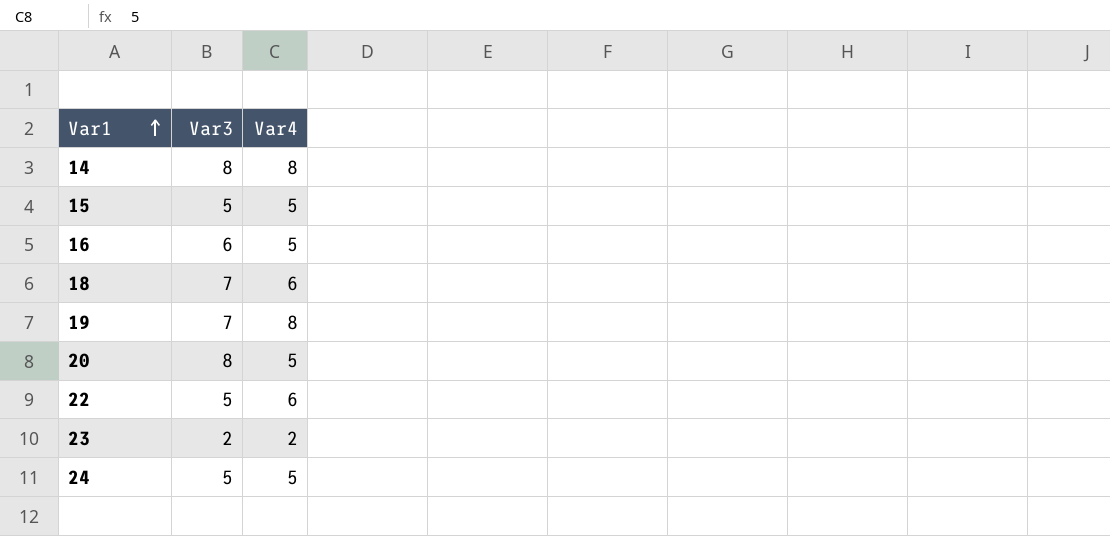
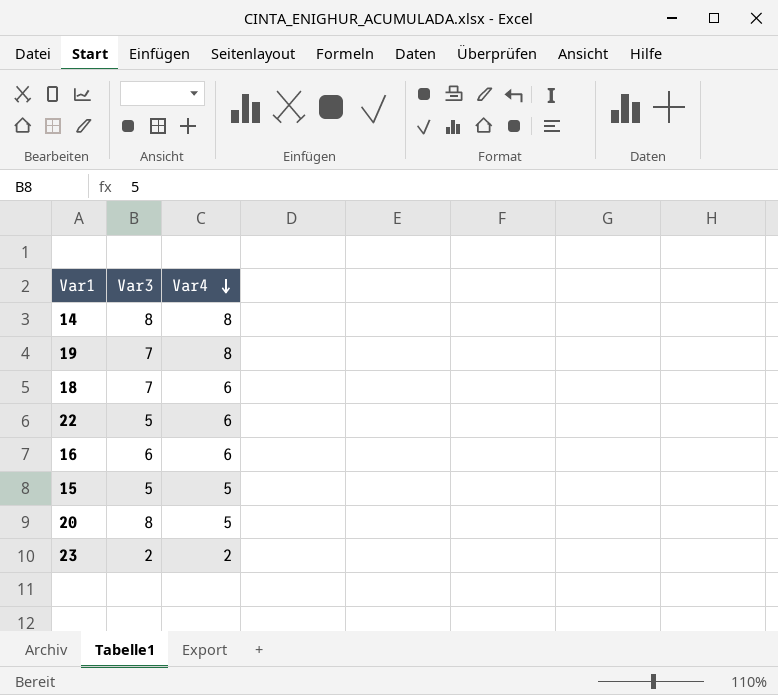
row order: Var1 ascending -> Var4 descending
row 24: 5 | 5 -> none
16 | Var4: 5 -> 6

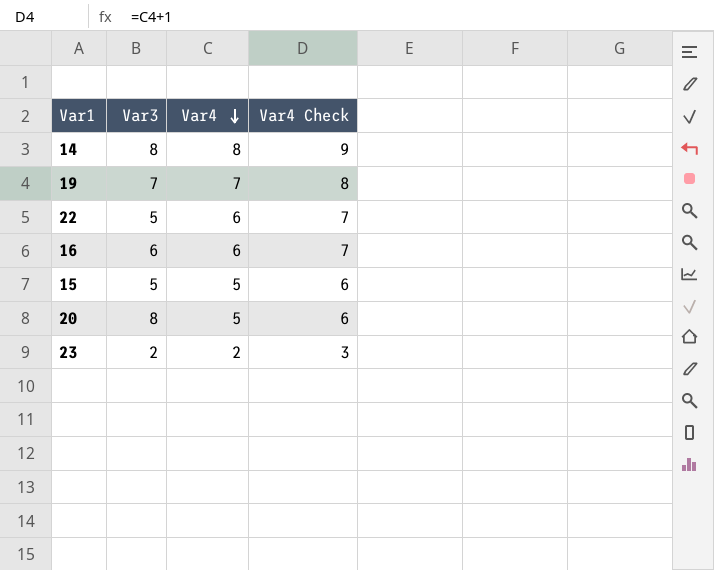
column Var4 Check | formula: none -> [Var4] + 1
row 18: 7 | 6 -> none
19 | Var4: 8 -> 7

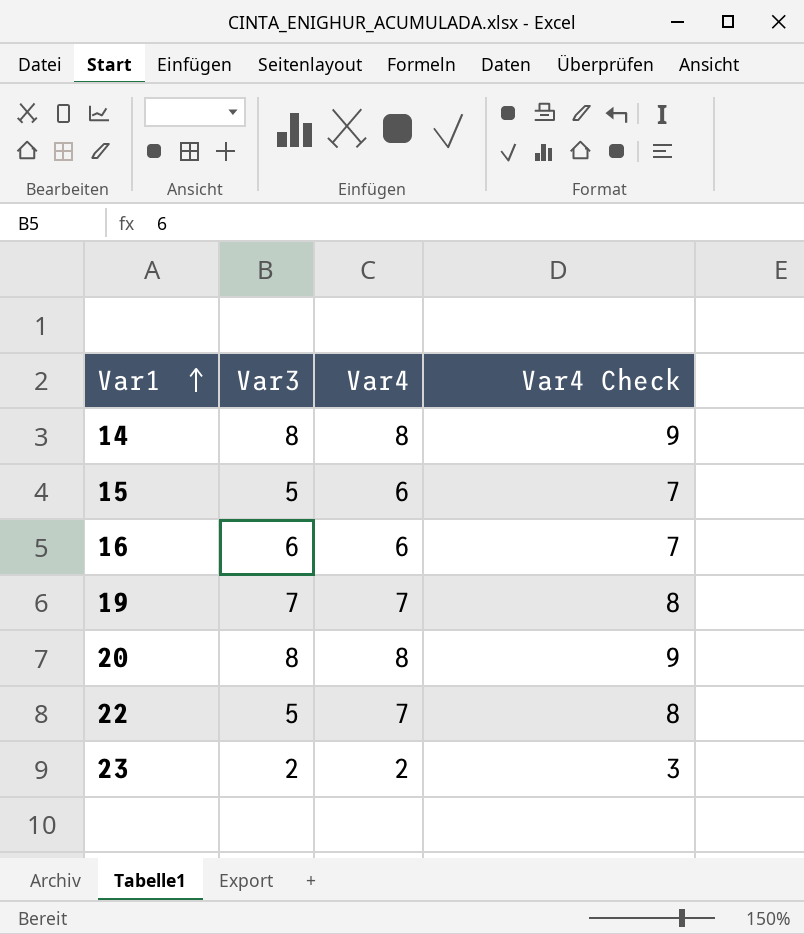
row order: Var4 descending -> Var1 ascending
15 | Var4: 5 -> 6
15 | Var4 Check: 6 -> 7
20 | Var4: 5 -> 8
20 | Var4 Check: 6 -> 9
22 | Var4: 6 -> 7
22 | Var4 Check: 7 -> 8

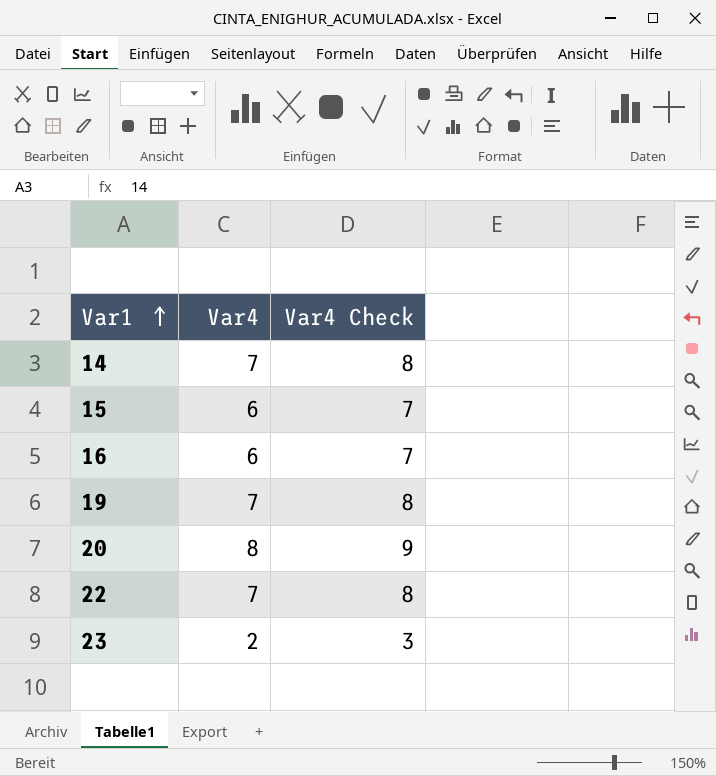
column Var3 | position: 2 -> none
14 | Var4: 8 -> 7
14 | Var4 Check: 9 -> 8

